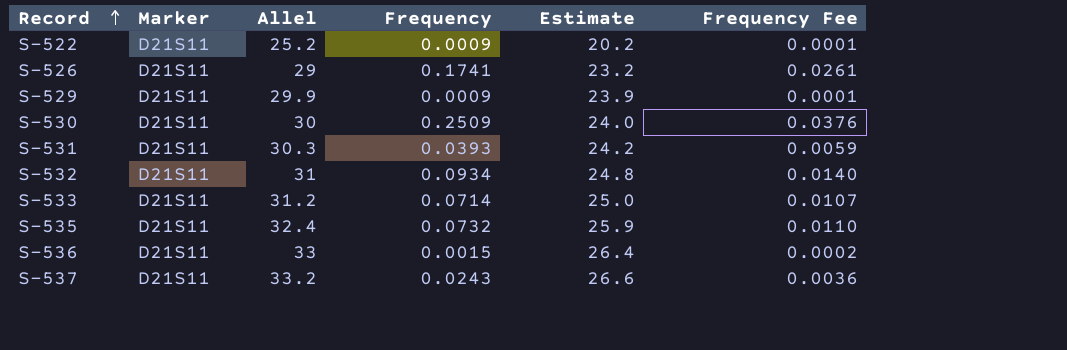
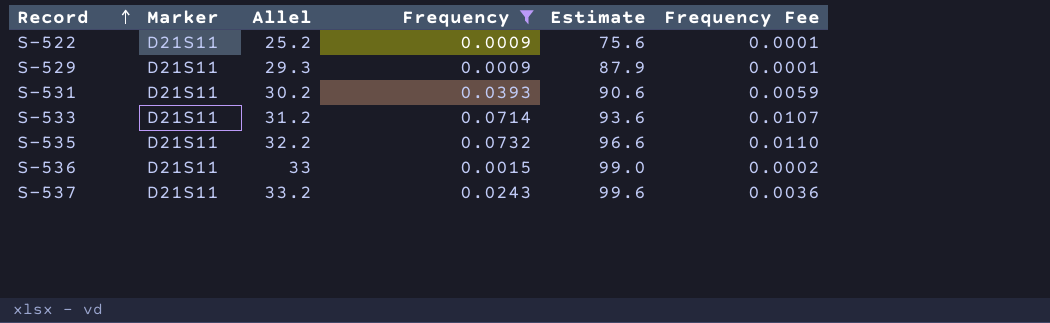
filter: none -> Frequency <= 0.0732
column Estimate | formula: [Allel] * 0.8 -> [Allel] * 3
S-529 | Allel: 29.9 -> 29.3
S-531 | Allel: 30.3 -> 30.2
S-535 | Allel: 32.4 -> 32.2

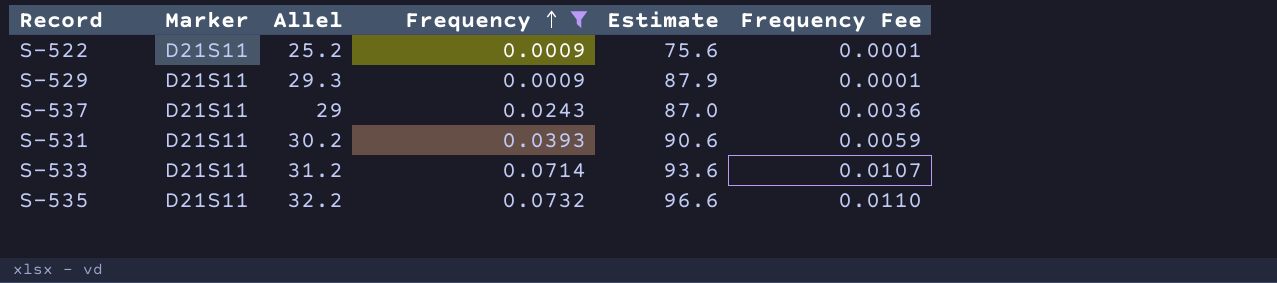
row order: Record ascending -> Frequency ascending
row S-536: D21S11 | 33 | 0.0015 | 99.0 | 0.0002 -> none
S-537 | Allel: 33.2 -> 29
S-537 | Estimate: 99.6 -> 87.0

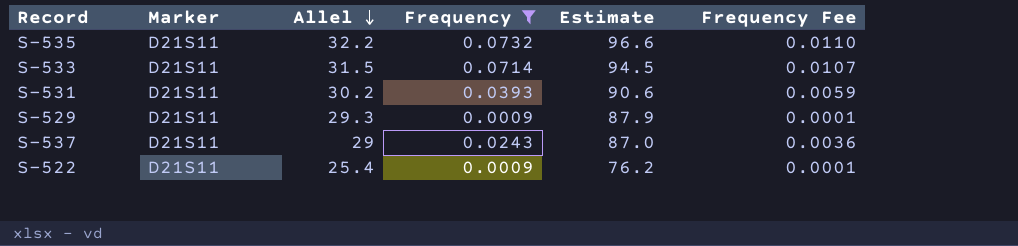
row order: Frequency ascending -> Allel descending
S-533 | Allel: 31.2 -> 31.5
S-533 | Estimate: 93.6 -> 94.5
S-522 | Allel: 25.2 -> 25.4
S-522 | Estimate: 75.6 -> 76.2

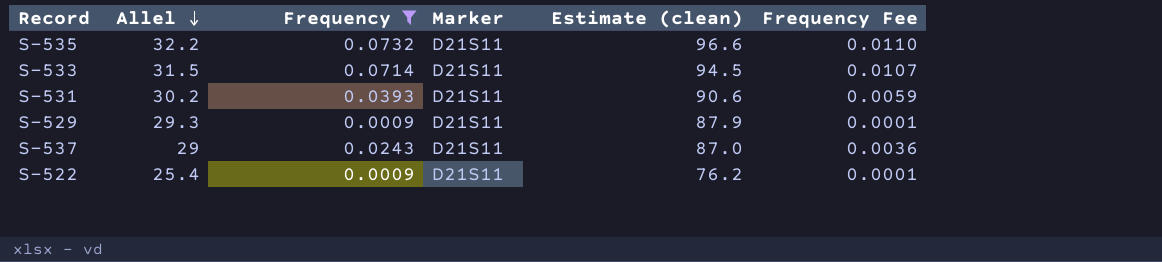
column Marker | position: 2 -> 4
column name: Estimate -> Estimate (clean)

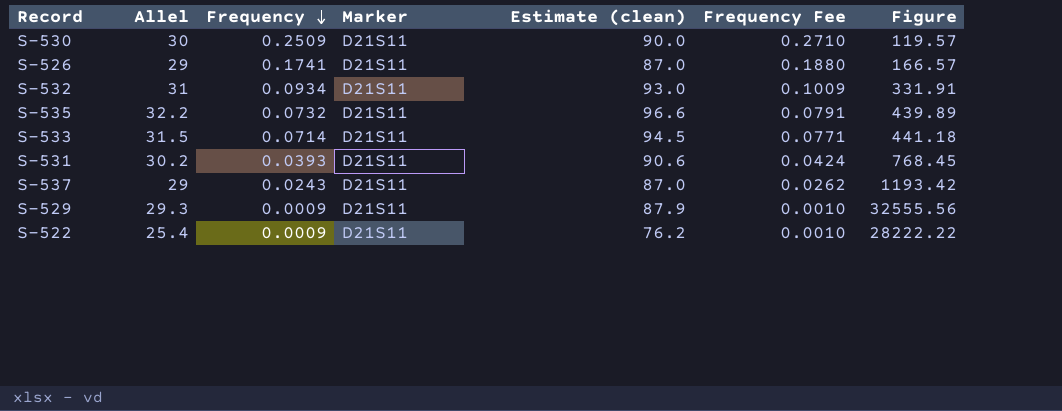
filter: Frequency <= 0.0732 -> none
row order: Allel descending -> Frequency descending
column Frequency Fee | formula: [Frequency] * 0.15 -> [Frequency] * 1.08
column Figure | formula: none -> [Allel] / [Frequency]

